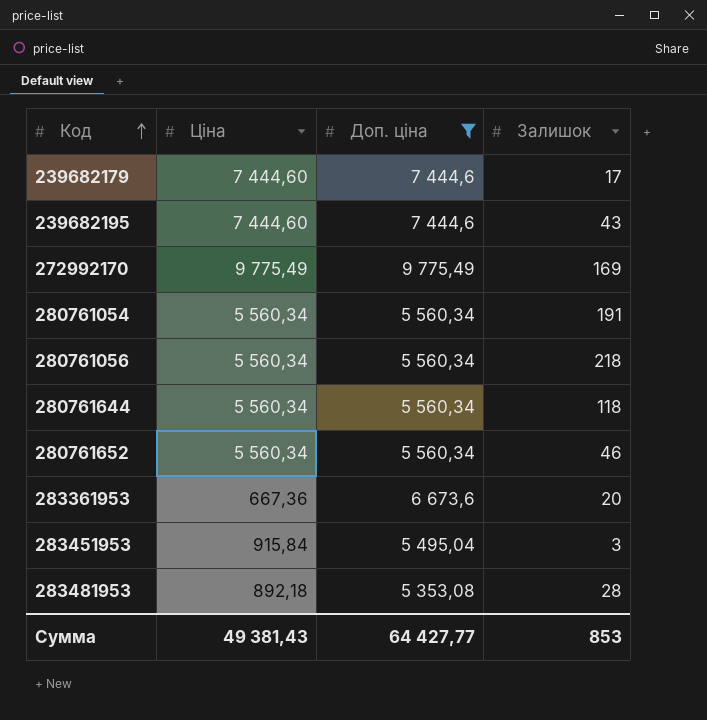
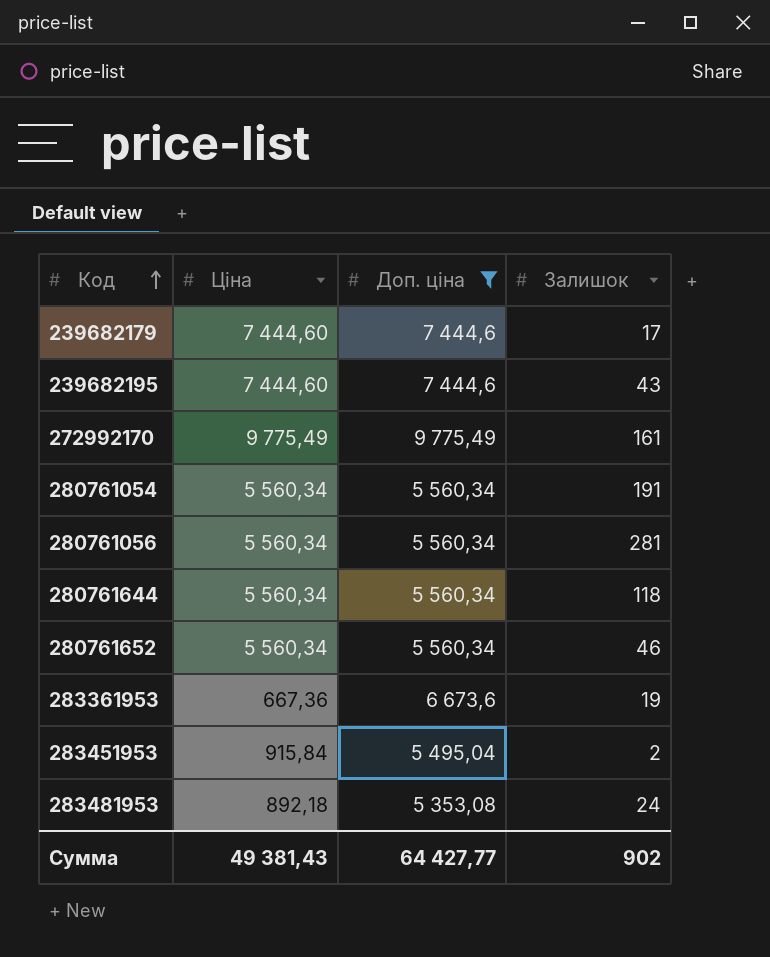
272992170 | Залишок: 169 -> 161
280761056 | Залишок: 218 -> 281
283361953 | Залишок: 20 -> 19
283451953 | Залишок: 3 -> 2
283481953 | Залишок: 28 -> 24
Сумма | Залишок: 853 -> 902

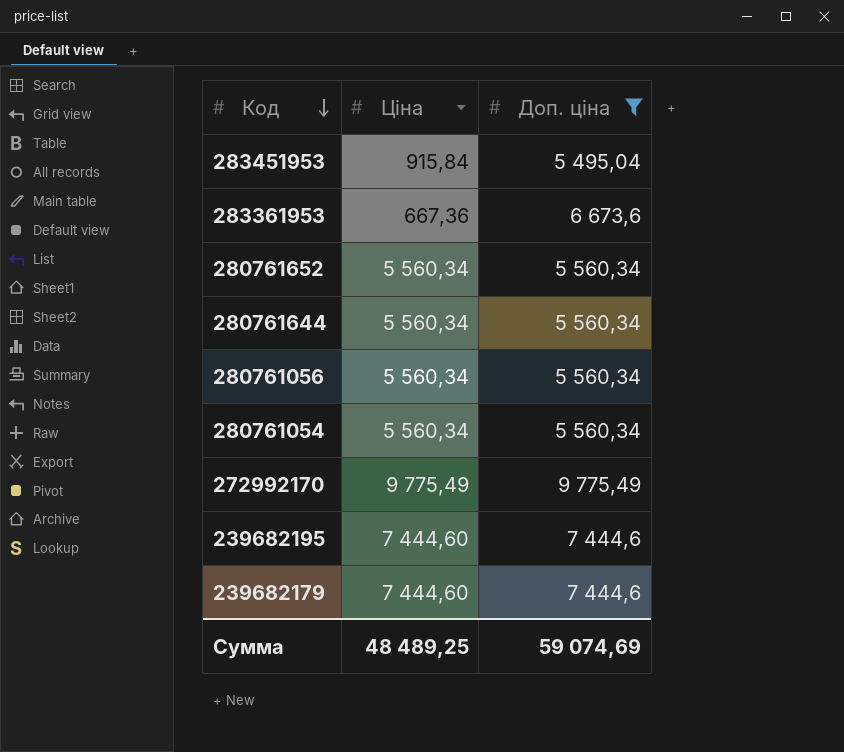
row order: Код ascending -> Код descending
column Залишок | position: 4 -> none
row 283481953: 892,18 | 5 353,08 | 24 -> none
Сумма | Ціна: 49 381,43 -> 48 489,25
Сумма | Доп. ціна: 64 427,77 -> 59 074,69

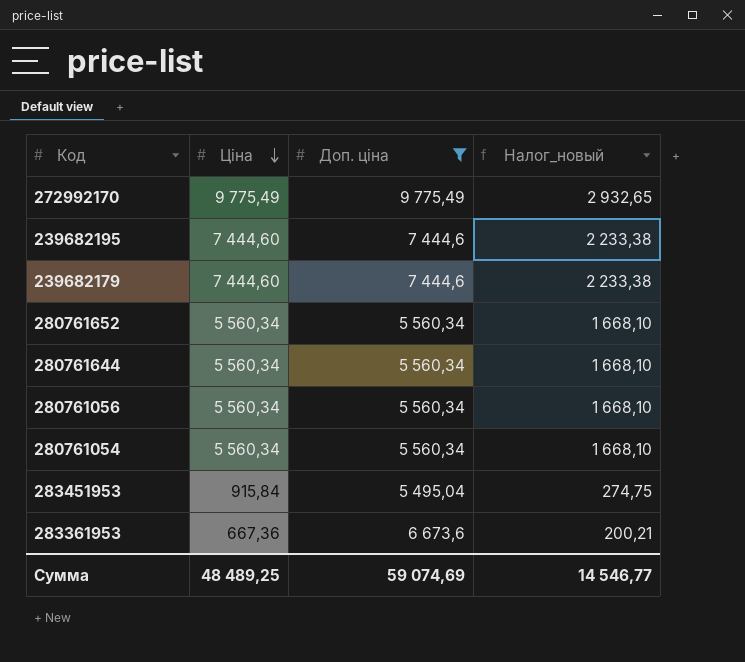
row order: Код descending -> Ціна descending
column Налог_новый | formula: none -> [Ціна] * 0,3

